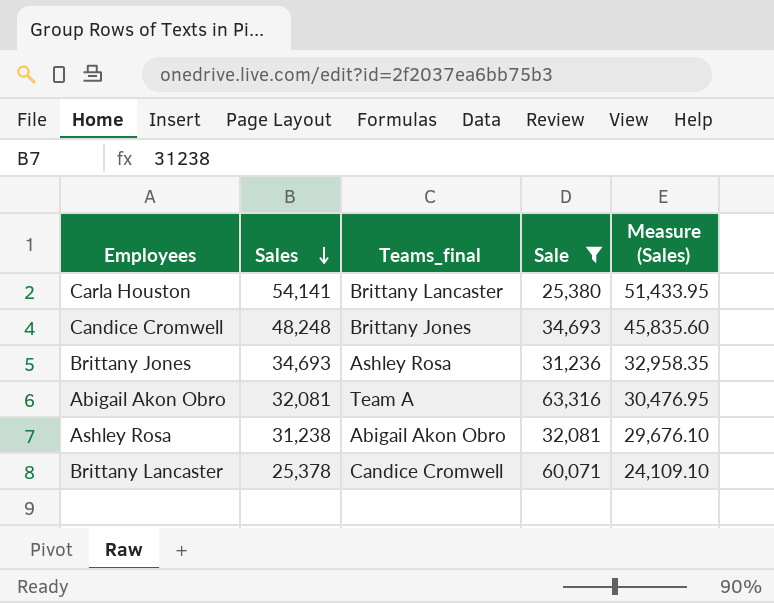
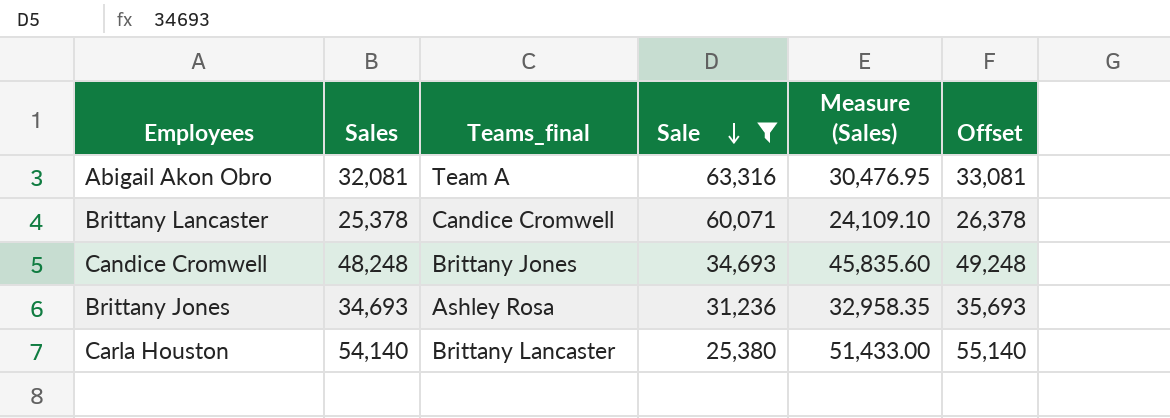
row order: Sales descending -> Sale descending
column Offset | formula: none -> [Sales] + 1000
row Ashley Rosa: 31,238 | Abigail Akon Obro | 32,081 | 29,676.10 -> none
Carla Houston | Sales: 54,141 -> 54,140
Carla Houston | Measure (Sales): 51,433.95 -> 51,433.00

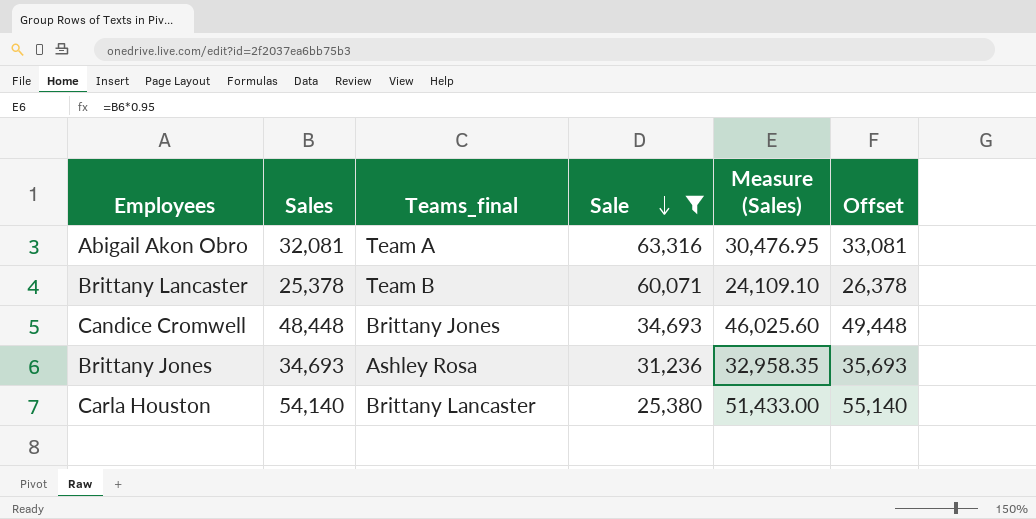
Brittany Lancaster | Teams_final: Candice Cromwell -> Team B
Candice Cromwell | Sales: 48,248 -> 48,448
Candice Cromwell | Measure (Sales): 45,835.60 -> 46,025.60
Candice Cromwell | Offset: 49,248 -> 49,448

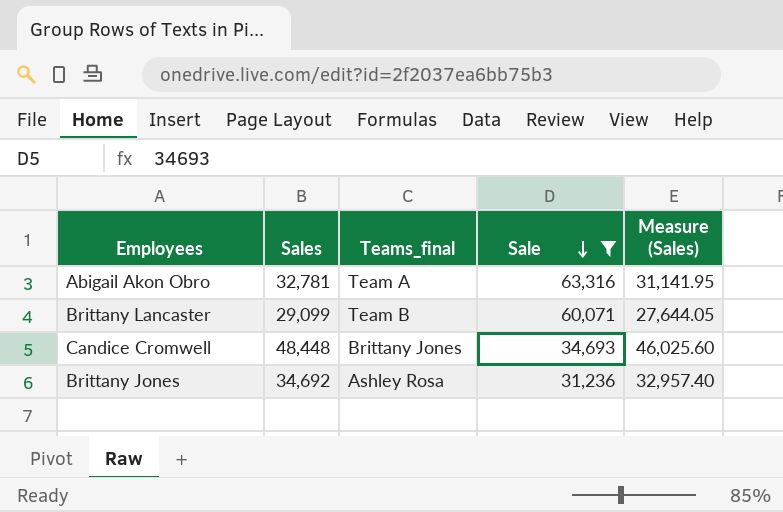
column Offset | formula: [Sales] + 1000 -> none
row Carla Houston: 54,140 | Brittany Lancaster | 25,380 | 51,433.00 | 55,140 -> none
Abigail Akon Obro | Sales: 32,081 -> 32,781
Abigail Akon Obro | Measure (Sales): 30,476.95 -> 31,141.95
Brittany Lancaster | Sales: 25,378 -> 29,099
Brittany Lancaster | Measure (Sales): 24,109.10 -> 27,644.05
Brittany Jones | Sales: 34,693 -> 34,692
Brittany Jones | Measure (Sales): 32,958.35 -> 32,957.40

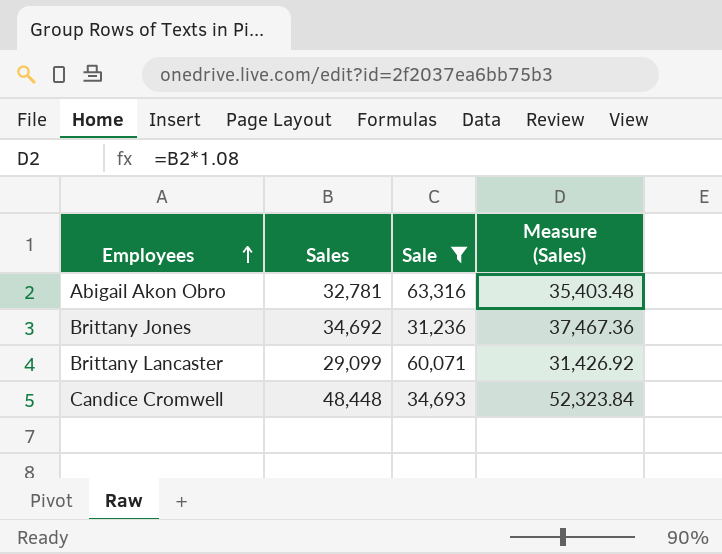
row order: Sale descending -> Employees ascending
column Teams_final | position: 3 -> none
column Measure (Sales) | formula: [Sales] * 0.95 -> [Sales] * 1.08

